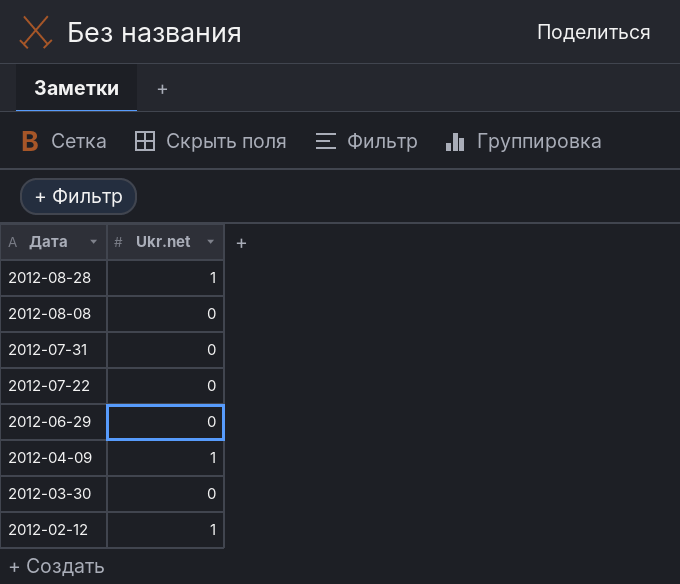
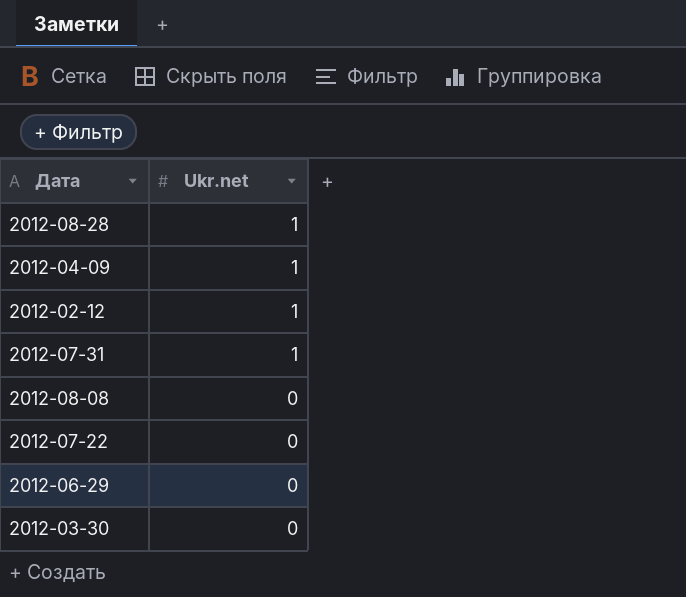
row order: Дата descending -> Ukr.net descending
2012-07-31 | Ukr.net: 0 -> 1

